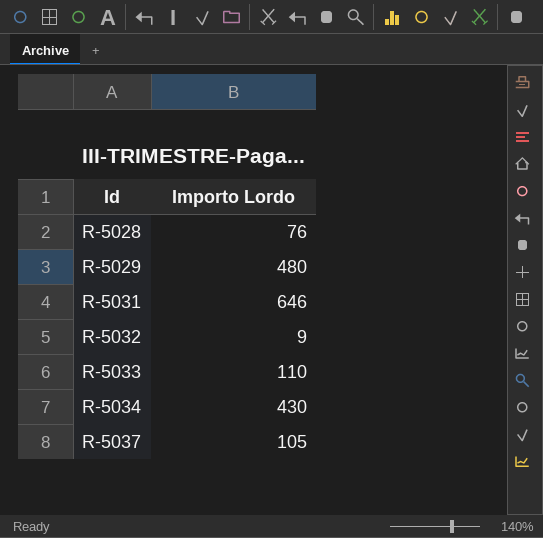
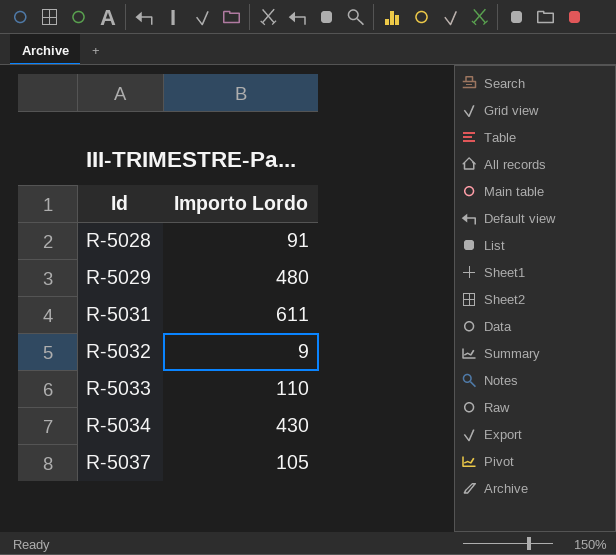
R-5028 | Importo Lordo: 76 -> 91
R-5031 | Importo Lordo: 646 -> 611

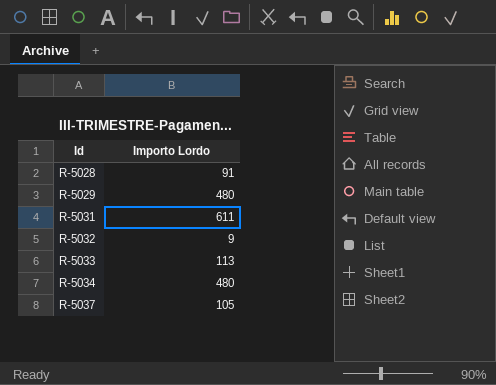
R-5033 | Importo Lordo: 110 -> 113
R-5034 | Importo Lordo: 430 -> 480

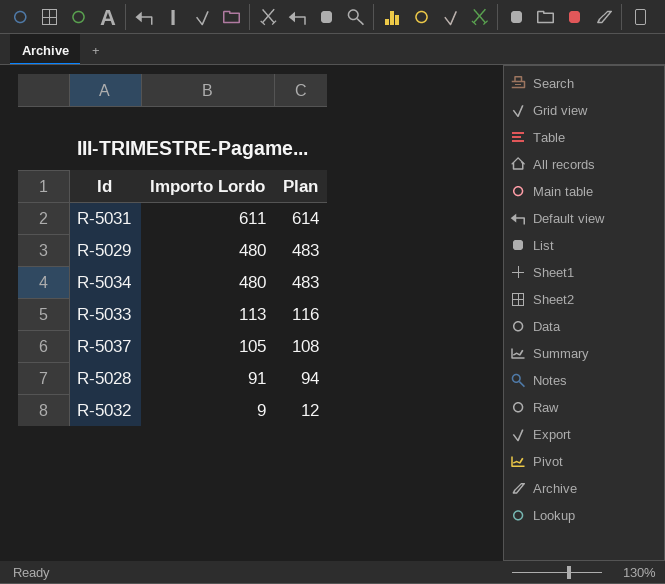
row order: Id ascending -> Importo Lordo descending
column Plan | formula: none -> [Importo Lordo] + 3

